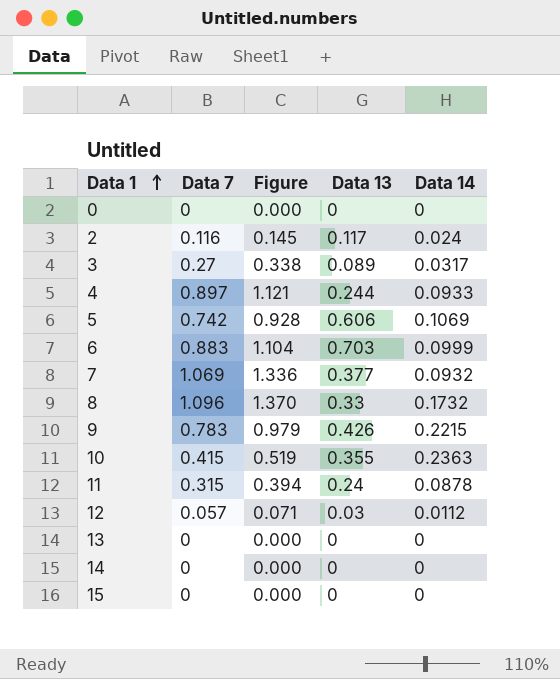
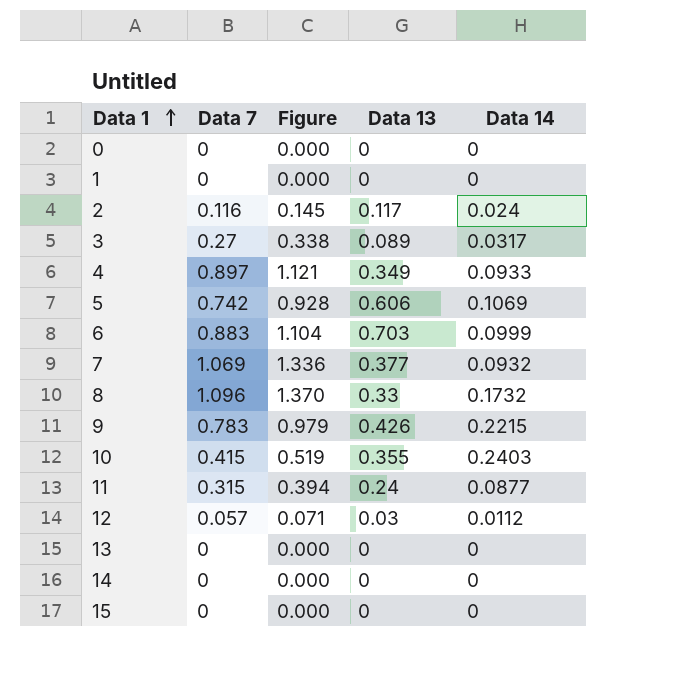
row 1: none -> 0 | 0.000 | 0 | 0
4 | Data 13: 0.244 -> 0.349
10 | Data 14: 0.2363 -> 0.2403
11 | Data 14: 0.0878 -> 0.0877

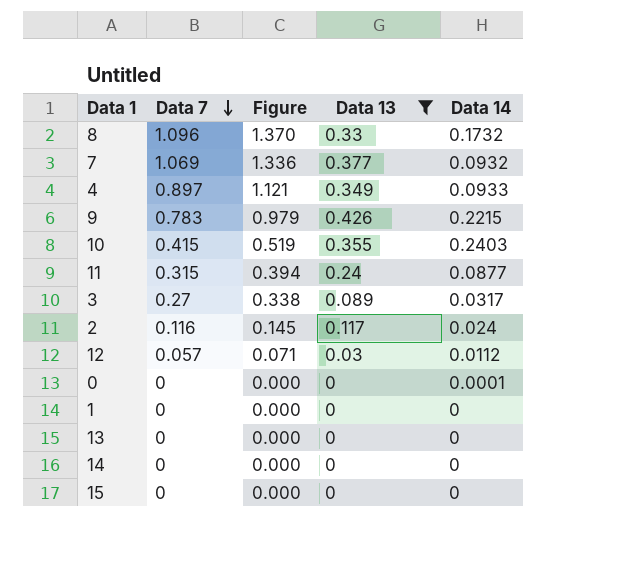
filter: none -> Data 13 <= 0.426
row order: Data 1 ascending -> Data 7 descending
0 | Data 14: 0 -> 0.0001

